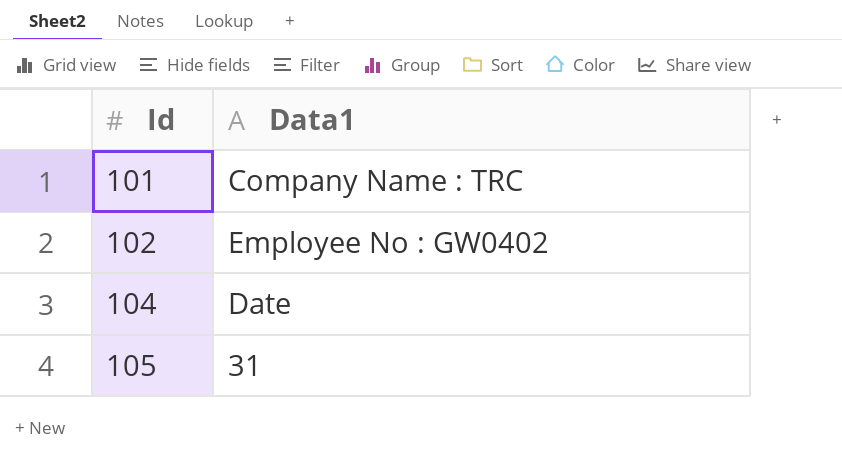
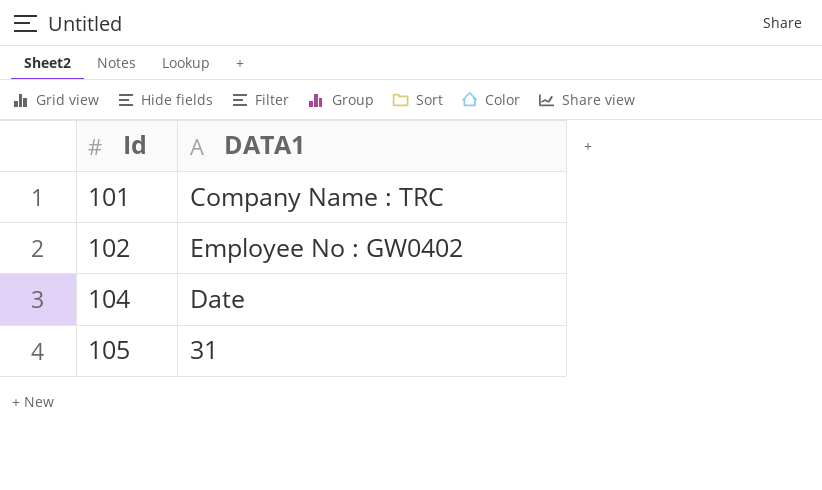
column name: Data1 -> DATA1

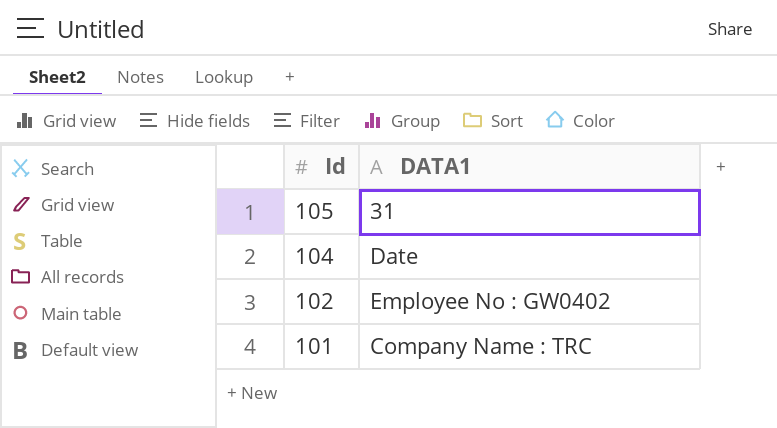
row order: Id ascending -> Id descending

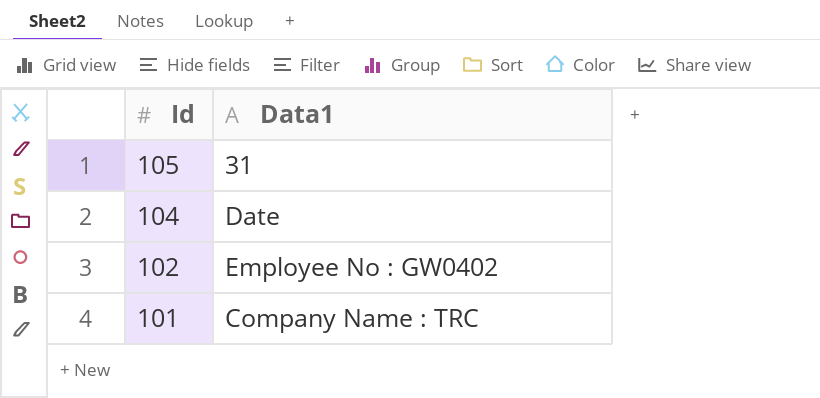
column name: DATA1 -> Data1

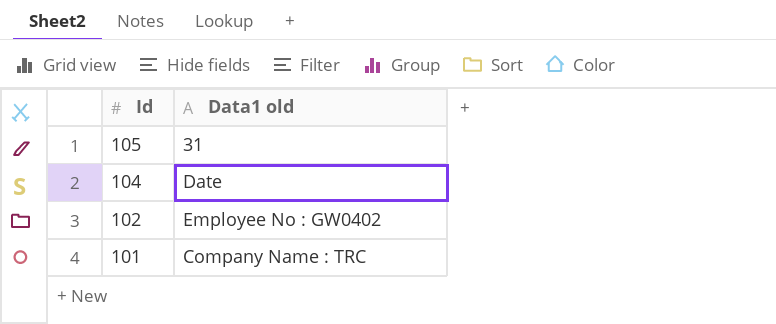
column name: Data1 -> Data1 old

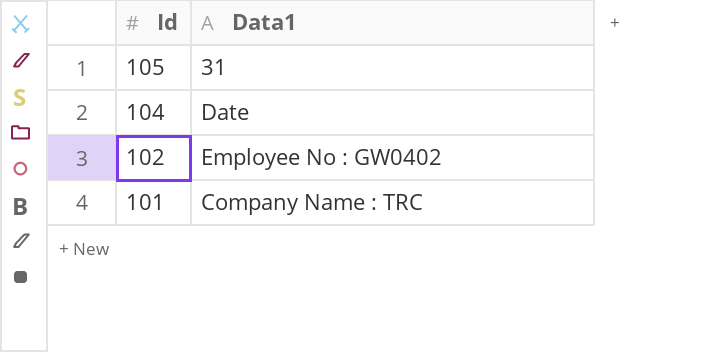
column name: Data1 old -> Data1

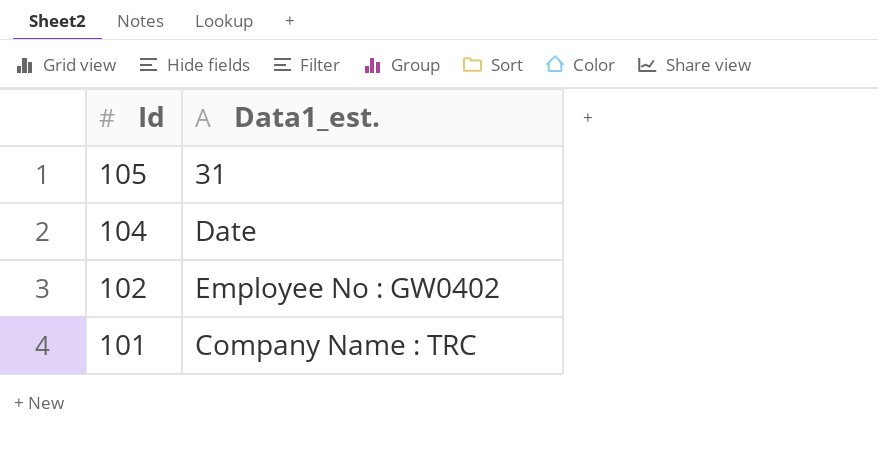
column name: Data1 -> Data1_est.

